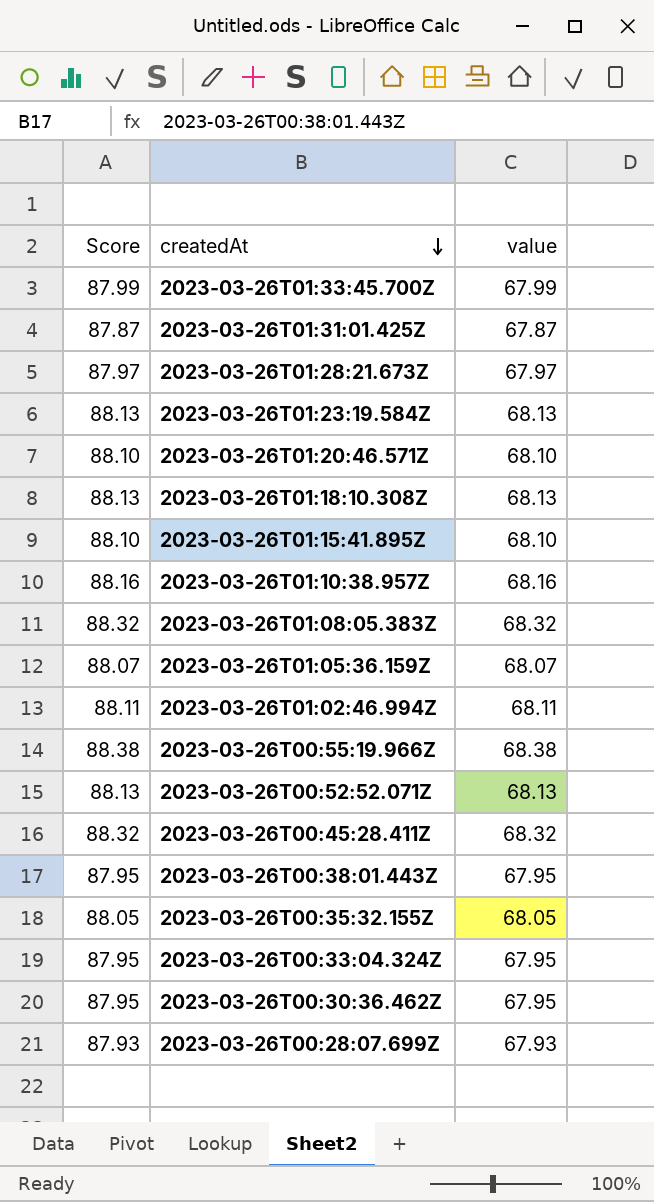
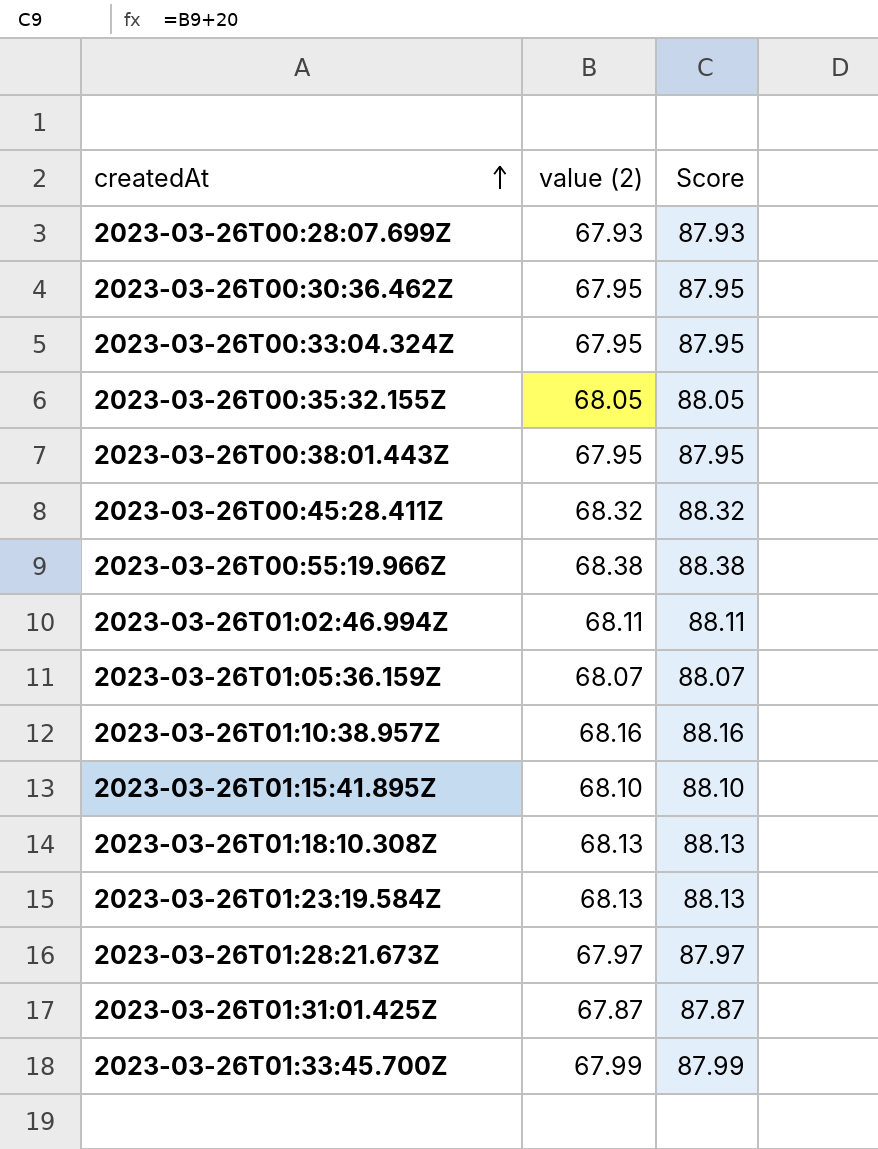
row order: createdAt descending -> createdAt ascending
column name: value -> value (2)
column Score | position: 1 -> 3
row 2023-03-26T01:20:46.571Z: 88.10 | 68.10 -> none
row 2023-03-26T01:08:05.383Z: 88.32 | 68.32 -> none
row 2023-03-26T00:52:52.071Z: 88.13 | 68.13 -> none

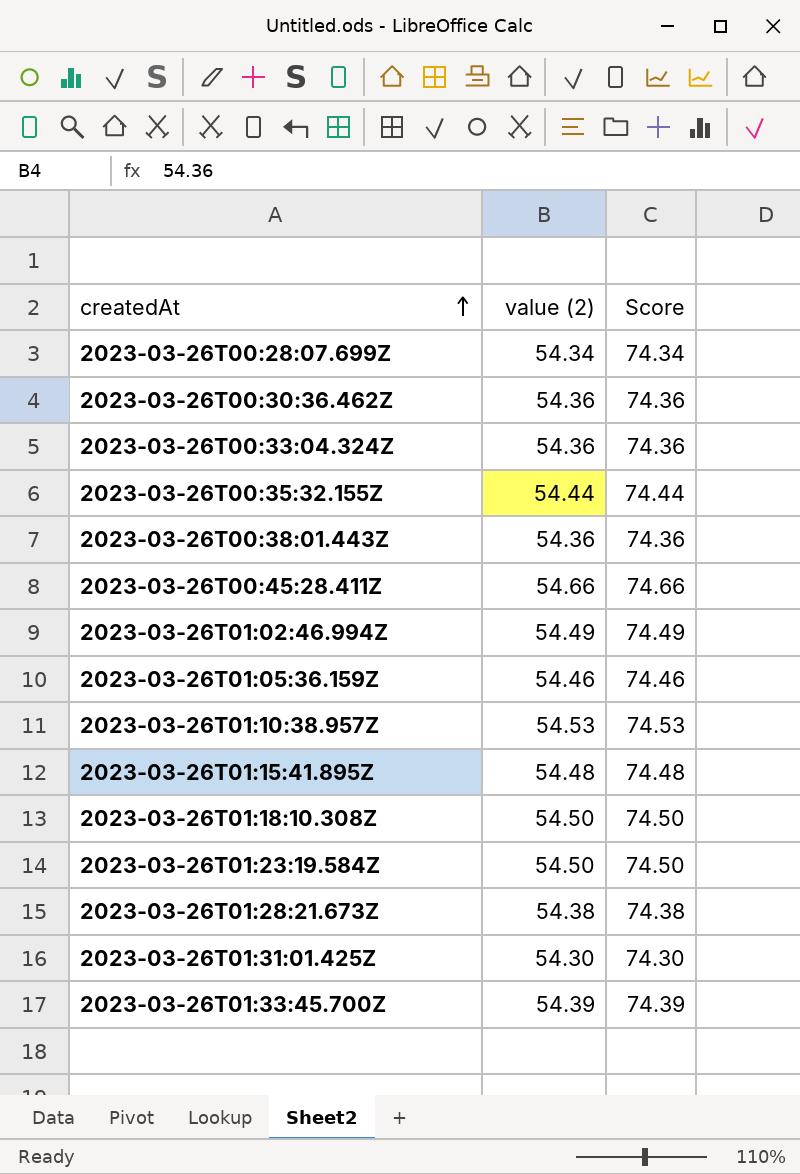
row 2023-03-26T00:55:19.966Z: 68.38 | 88.38 -> none
2023-03-26T00:28:07.699Z | value (2): 67.93 -> 54.34
2023-03-26T00:28:07.699Z | Score: 87.93 -> 74.34
2023-03-26T00:30:36.462Z | value (2): 67.95 -> 54.36
2023-03-26T00:30:36.462Z | Score: 87.95 -> 74.36
2023-03-26T00:33:04.324Z | value (2): 67.95 -> 54.36
2023-03-26T00:33:04.324Z | Score: 87.95 -> 74.36
2023-03-26T00:35:32.155Z | value (2): 68.05 -> 54.44
2023-03-26T00:35:32.155Z | Score: 88.05 -> 74.44
2023-03-26T00:38:01.443Z | value (2): 67.95 -> 54.36
2023-03-26T00:38:01.443Z | Score: 87.95 -> 74.36
2023-03-26T00:45:28.411Z | value (2): 68.32 -> 54.66
2023-03-26T00:45:28.411Z | Score: 88.32 -> 74.66
2023-03-26T01:02:46.994Z | value (2): 68.11 -> 54.49
2023-03-26T01:02:46.994Z | Score: 88.11 -> 74.49
2023-03-26T01:05:36.159Z | value (2): 68.07 -> 54.46
2023-03-26T01:05:36.159Z | Score: 88.07 -> 74.46
2023-03-26T01:10:38.957Z | value (2): 68.16 -> 54.53
2023-03-26T01:10:38.957Z | Score: 88.16 -> 74.53
2023-03-26T01:15:41.895Z | value (2): 68.10 -> 54.48
2023-03-26T01:15:41.895Z | Score: 88.10 -> 74.48
2023-03-26T01:18:10.308Z | value (2): 68.13 -> 54.50
2023-03-26T01:18:10.308Z | Score: 88.13 -> 74.50
2023-03-26T01:23:19.584Z | value (2): 68.13 -> 54.50
2023-03-26T01:23:19.584Z | Score: 88.13 -> 74.50
2023-03-26T01:28:21.673Z | value (2): 67.97 -> 54.38
2023-03-26T01:28:21.673Z | Score: 87.97 -> 74.38
2023-03-26T01:31:01.425Z | value (2): 67.87 -> 54.30
2023-03-26T01:31:01.425Z | Score: 87.87 -> 74.30
2023-03-26T01:33:45.700Z | value (2): 67.99 -> 54.39
2023-03-26T01:33:45.700Z | Score: 87.99 -> 74.39

